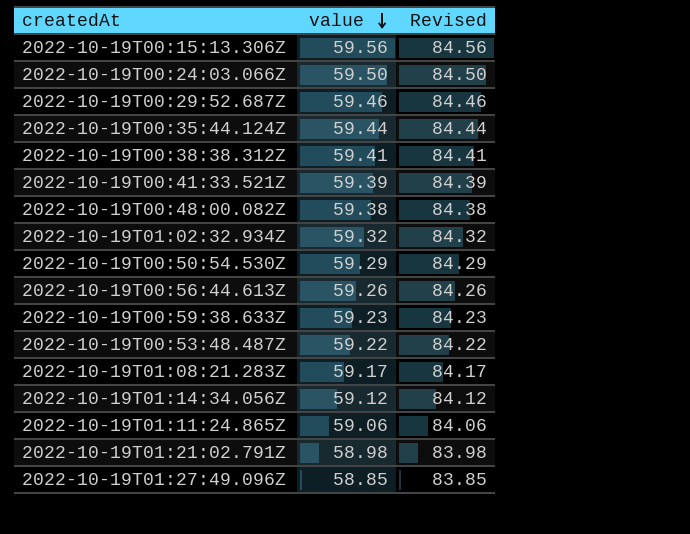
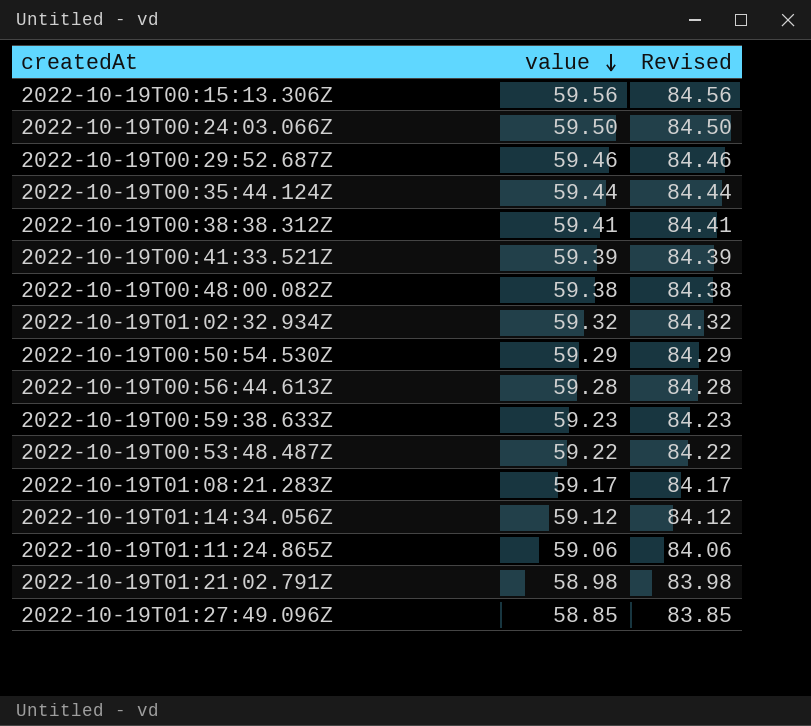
2022-10-19T00:56:44.613Z | value: 59.26 -> 59.28
2022-10-19T00:56:44.613Z | Revised: 84.26 -> 84.28

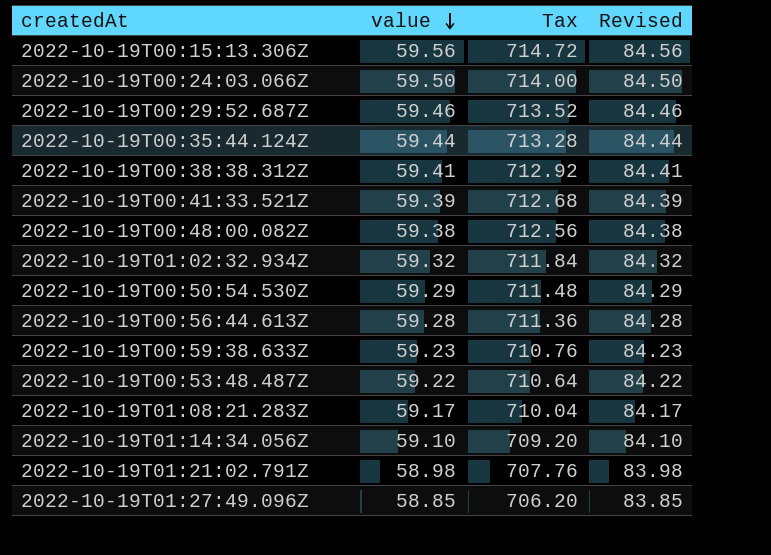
column Tax | formula: none -> [value] * 12
row 2022-10-19T01:11:24.865Z: 59.06 | 84.06 -> none
2022-10-19T01:14:34.056Z | value: 59.12 -> 59.10
2022-10-19T01:14:34.056Z | Revised: 84.12 -> 84.10

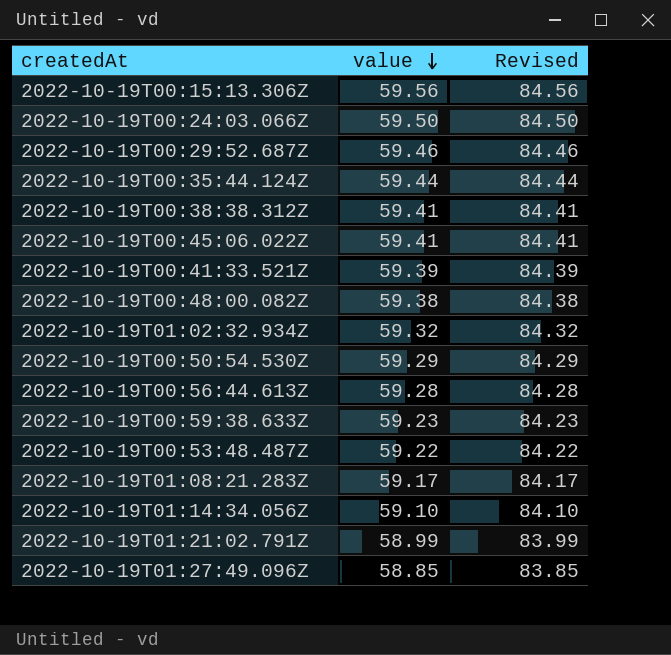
column Tax | formula: [value] * 12 -> none
row 2022-10-19T00:45:06.022Z: none -> 59.41 | 84.41
2022-10-19T01:21:02.791Z | value: 58.98 -> 58.99
2022-10-19T01:21:02.791Z | Revised: 83.98 -> 83.99

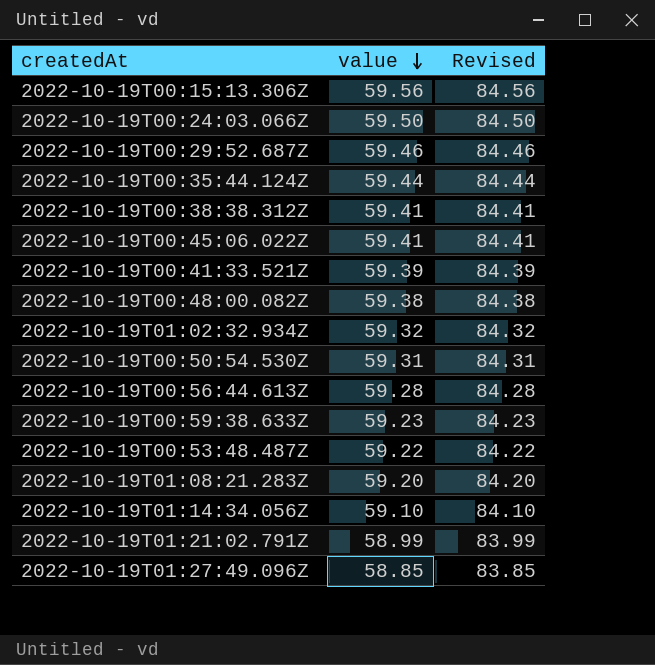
2022-10-19T00:50:54.530Z | value: 59.29 -> 59.31
2022-10-19T00:50:54.530Z | Revised: 84.29 -> 84.31
2022-10-19T01:08:21.283Z | value: 59.17 -> 59.20
2022-10-19T01:08:21.283Z | Revised: 84.17 -> 84.20

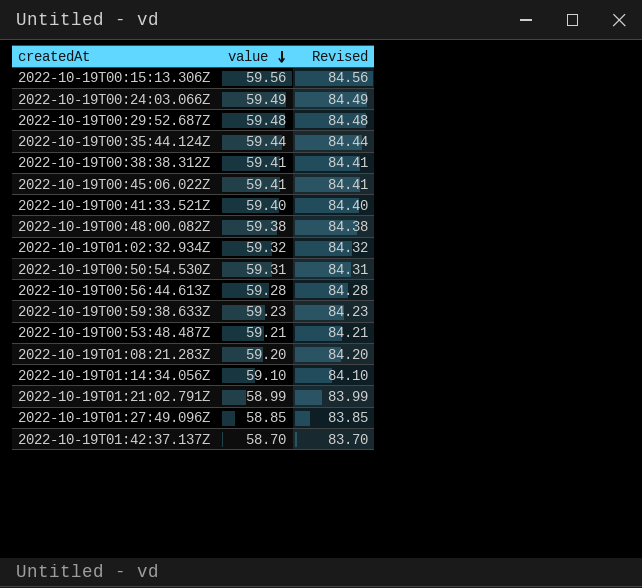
2022-10-19T00:24:03.066Z | value: 59.50 -> 59.49
2022-10-19T00:24:03.066Z | Revised: 84.50 -> 84.49
2022-10-19T00:29:52.687Z | value: 59.46 -> 59.48
2022-10-19T00:29:52.687Z | Revised: 84.46 -> 84.48
2022-10-19T00:41:33.521Z | value: 59.39 -> 59.40
2022-10-19T00:41:33.521Z | Revised: 84.39 -> 84.40
2022-10-19T00:53:48.487Z | value: 59.22 -> 59.21
2022-10-19T00:53:48.487Z | Revised: 84.22 -> 84.21
row 2022-10-19T01:42:37.137Z: none -> 58.70 | 83.70

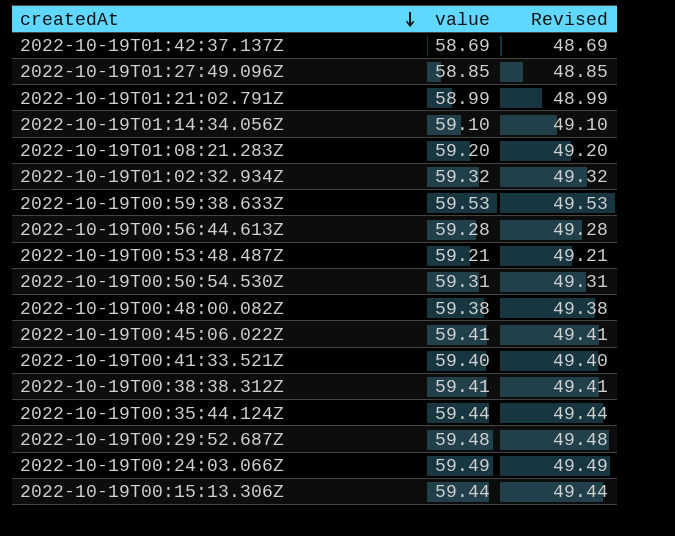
row order: value descending -> createdAt descending
column Revised | formula: [value] + 25 -> [value] - 10
2022-10-19T01:42:37.137Z | value: 58.70 -> 58.69
2022-10-19T00:59:38.633Z | value: 59.23 -> 59.53
2022-10-19T00:15:13.306Z | value: 59.56 -> 59.44

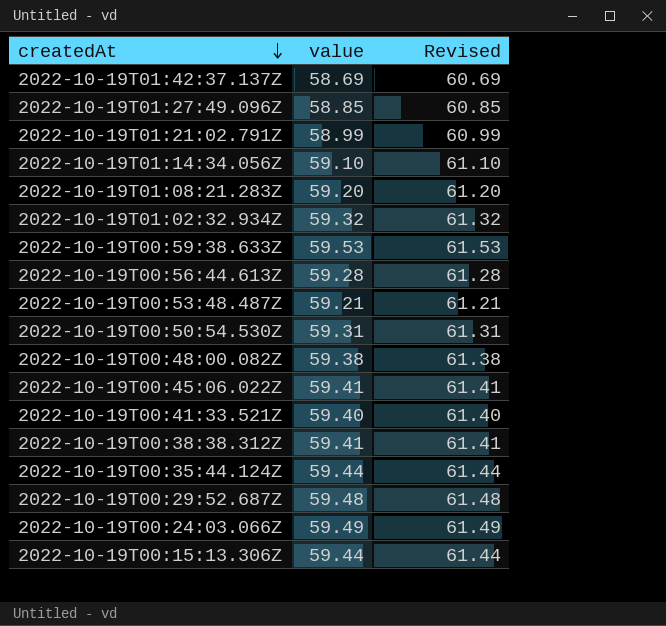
column Revised | formula: [value] - 10 -> [value] + 2

